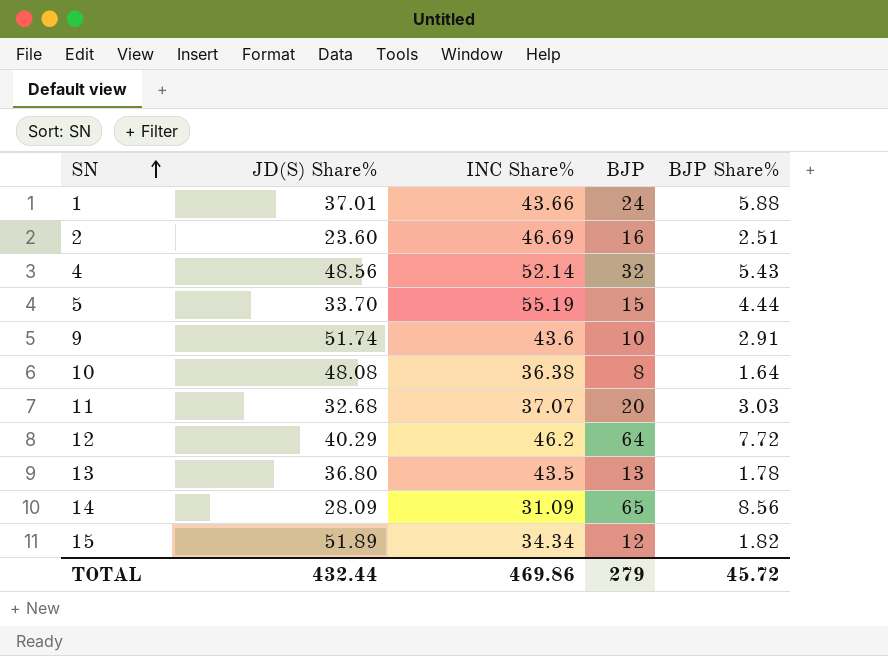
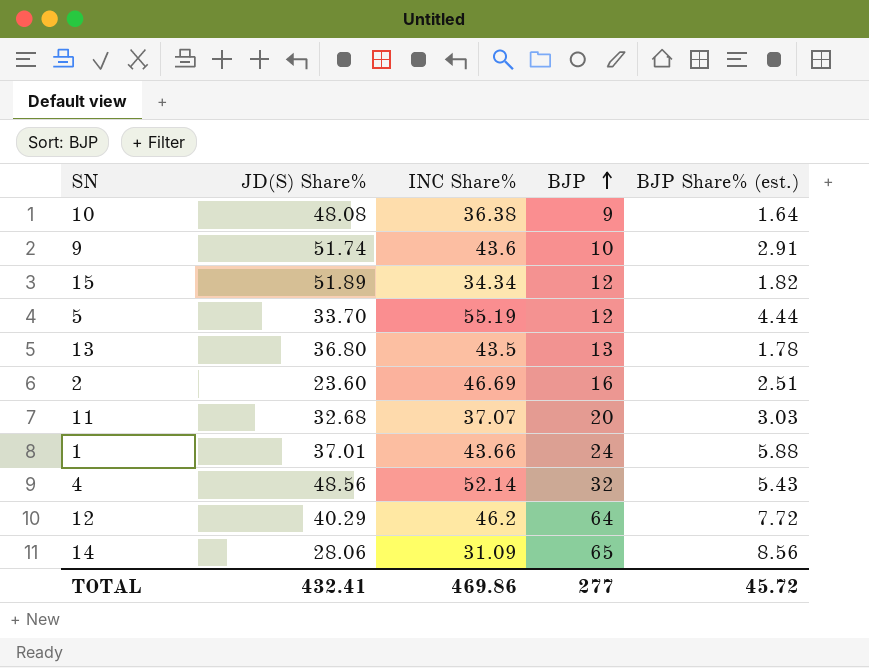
row order: SN ascending -> BJP ascending
column name: BJP Share% -> BJP Share% (est.)
10 | BJP: 8 -> 9
5 | BJP: 15 -> 12
14 | JD(S) Share%: 28.09 -> 28.06
TOTAL | JD(S) Share%: 432.44 -> 432.41
TOTAL | BJP: 279 -> 277

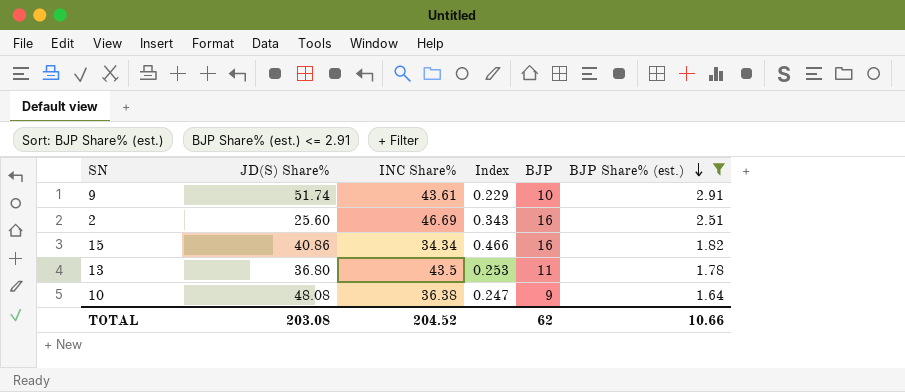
filter: none -> BJP Share% (est.) <= 2.91
row order: BJP ascending -> BJP Share% (est.) descending
column Index | formula: none -> [BJP] / [INC Share%]
9 | INC Share%: 43.6 -> 43.61
2 | JD(S) Share%: 23.60 -> 25.60
15 | JD(S) Share%: 51.89 -> 40.86
15 | BJP: 12 -> 16
13 | BJP: 13 -> 11
TOTAL | JD(S) Share%: 432.41 -> 203.08
TOTAL | INC Share%: 469.86 -> 204.52
TOTAL | BJP: 277 -> 62
TOTAL | BJP Share% (est.): 45.72 -> 10.66

